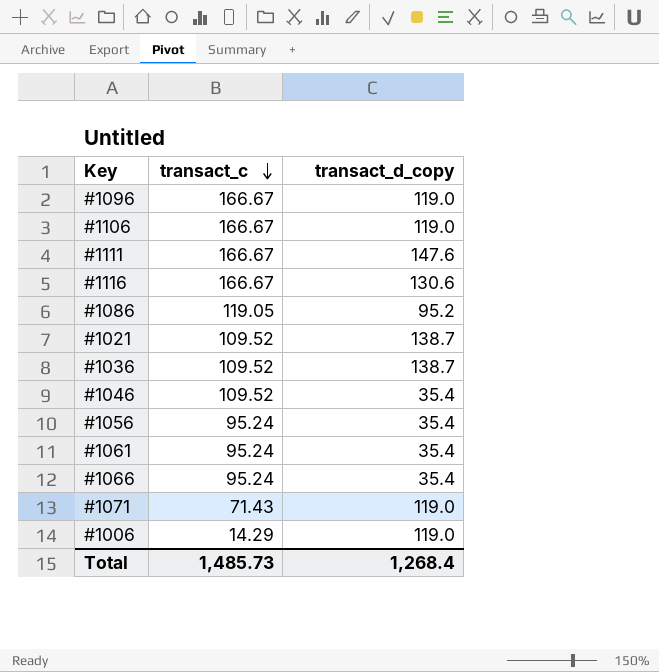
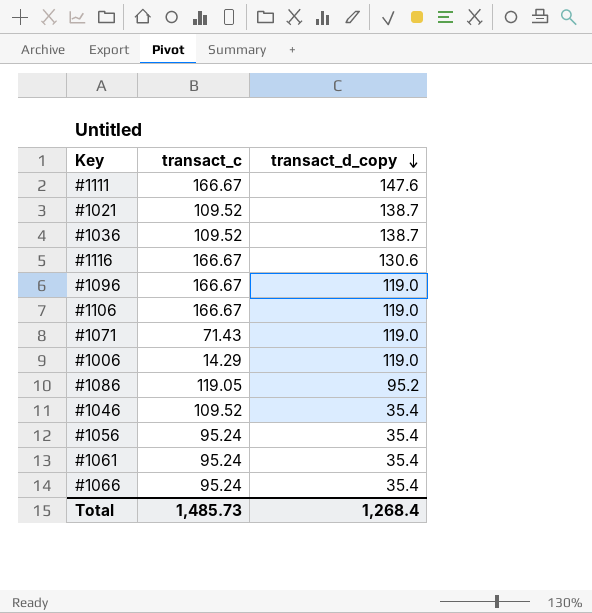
row order: transact_c descending -> transact_d_copy descending

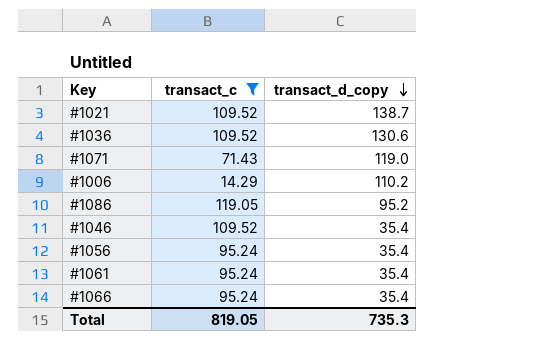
filter: none -> transact_c != 166.67
#1036 | transact_d_copy: 138.7 -> 130.6
#1006 | transact_d_copy: 119.0 -> 110.2
Total | transact_c: 1,485.73 -> 819.05
Total | transact_d_copy: 1,268.4 -> 735.3

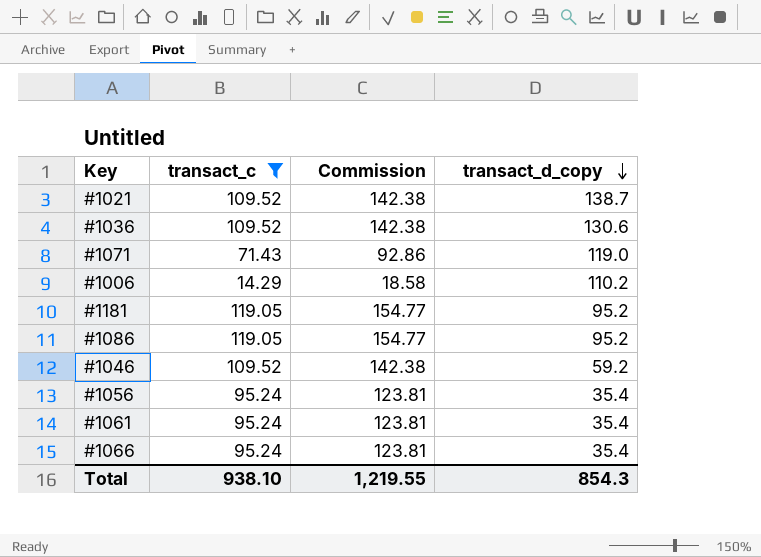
column Commission | formula: none -> [transact_c] * 1.3
row #1181: none -> 119.05 | 154.77 | 95.2
#1046 | transact_d_copy: 35.4 -> 59.2
Total | transact_c: 819.05 -> 938.10
Total | transact_d_copy: 735.3 -> 854.3

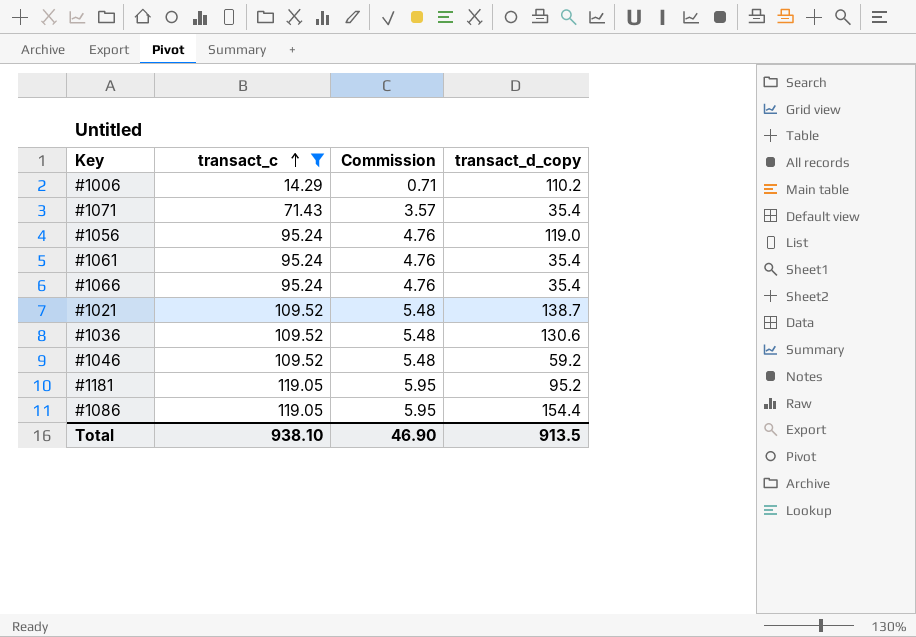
row order: transact_d_copy descending -> transact_c ascending
column Commission | formula: [transact_c] * 1.3 -> [transact_c] * 0.05
#1071 | transact_d_copy: 119.0 -> 35.4
#1056 | transact_d_copy: 35.4 -> 119.0
#1086 | transact_d_copy: 95.2 -> 154.4
Total | Commission: 1,219.55 -> 46.90
Total | transact_d_copy: 854.3 -> 913.5

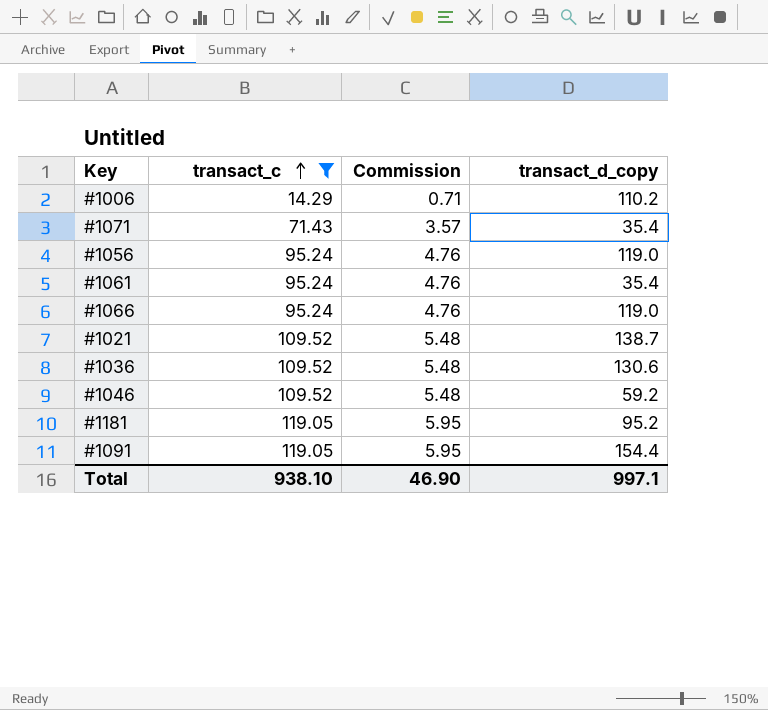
row #1086: 119.05 | 5.95 | 154.4 -> none
#1066 | transact_d_copy: 35.4 -> 119.0
row #1091: none -> 119.05 | 5.95 | 154.4
Total | transact_d_copy: 913.5 -> 997.1

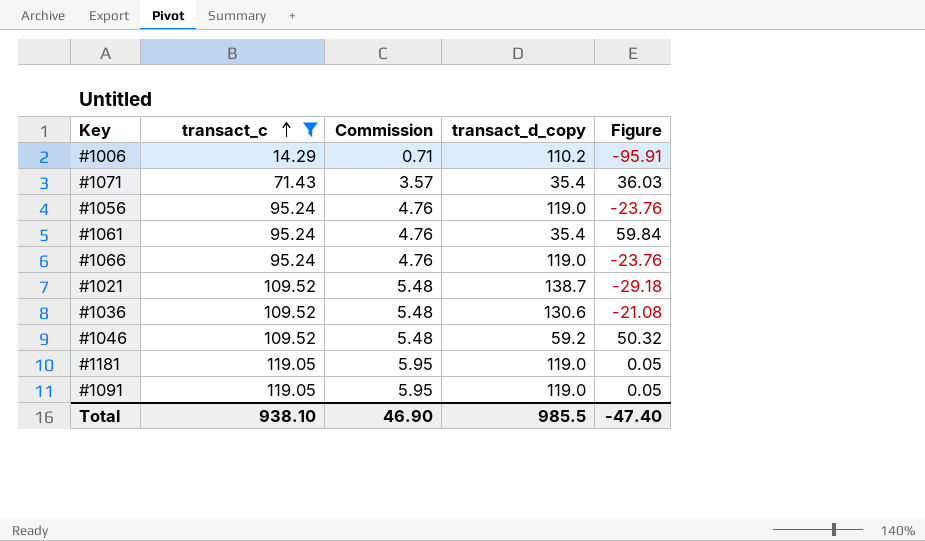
column Figure | formula: none -> [transact_c] - [transact_d_copy]
#1181 | transact_d_copy: 95.2 -> 119.0
#1091 | transact_d_copy: 154.4 -> 119.0
Total | transact_d_copy: 997.1 -> 985.5

